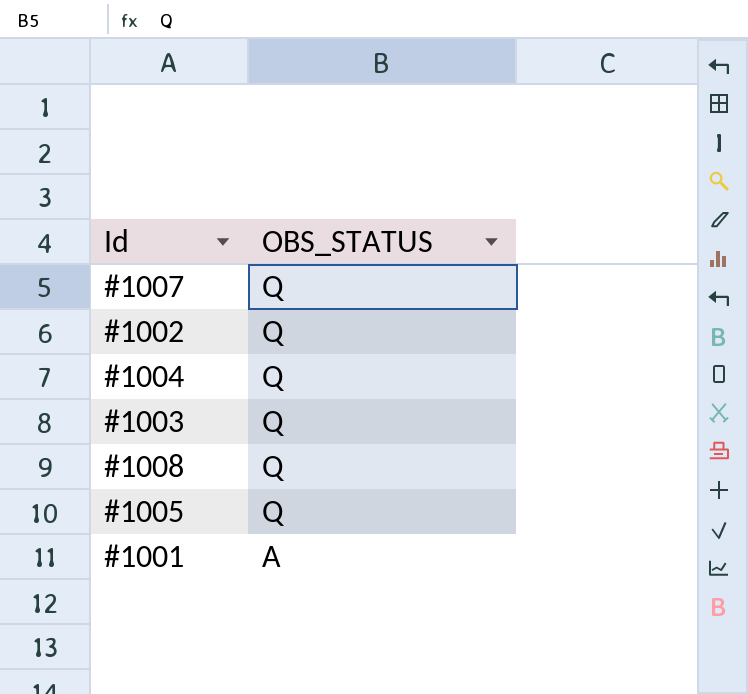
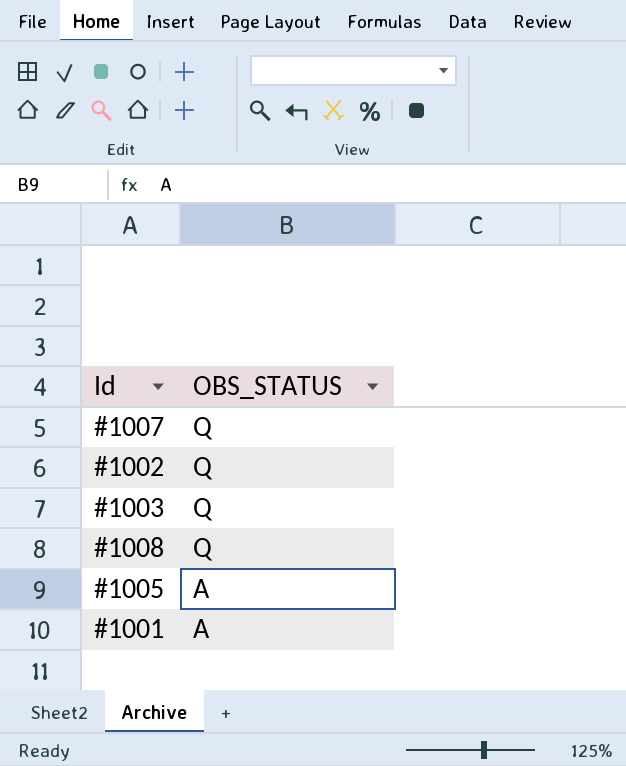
row #1004: Q -> none
#1005 | OBS_STATUS: Q -> A

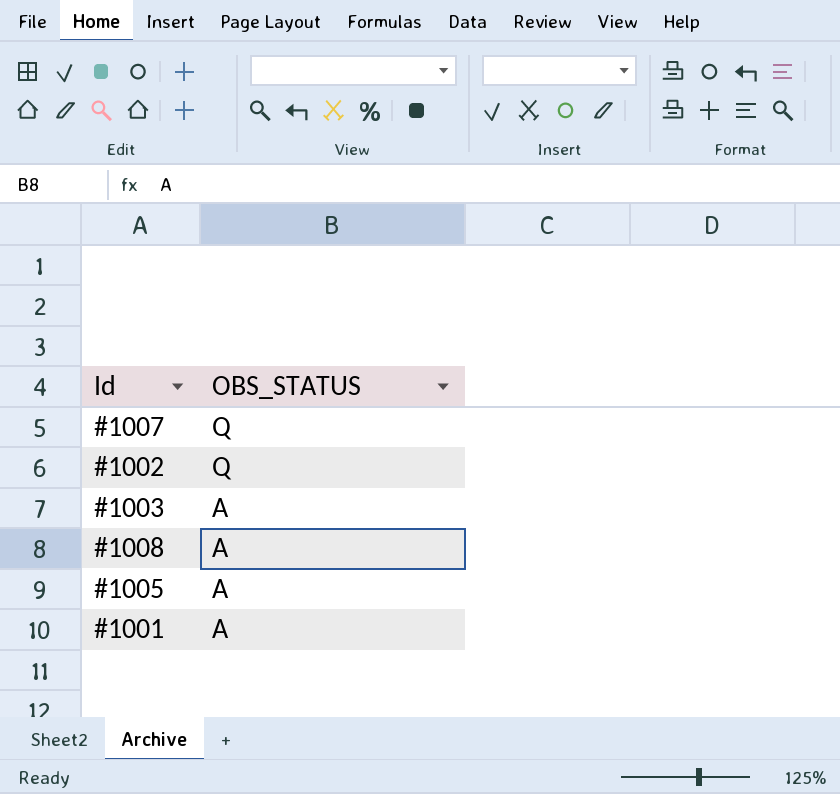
#1003 | OBS_STATUS: Q -> A
#1008 | OBS_STATUS: Q -> A

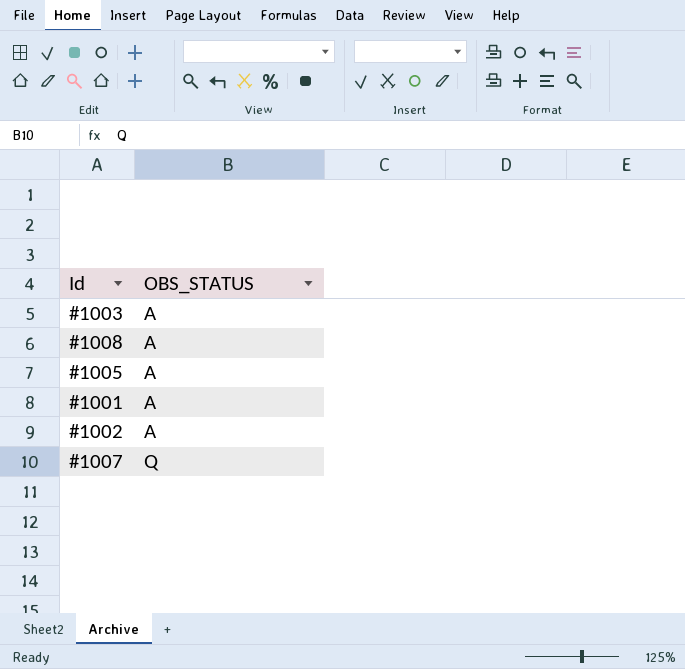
row order: OBS_STATUS descending -> OBS_STATUS ascending
#1002 | OBS_STATUS: Q -> A

